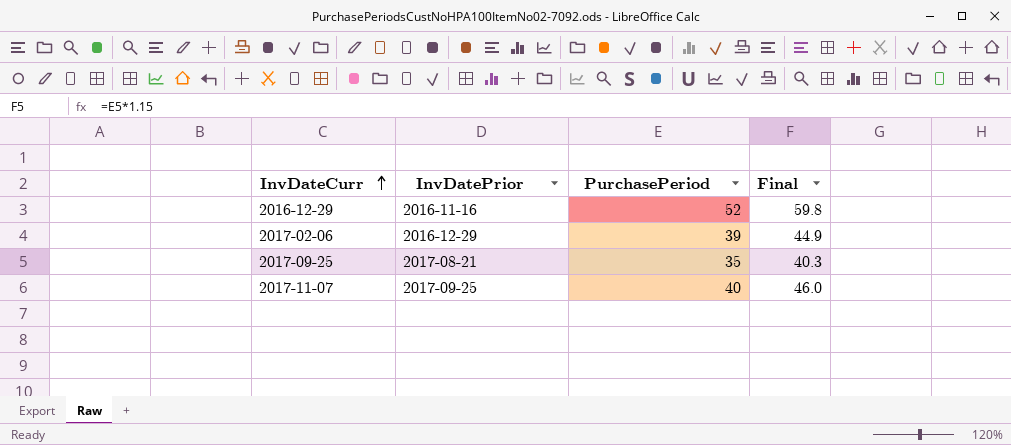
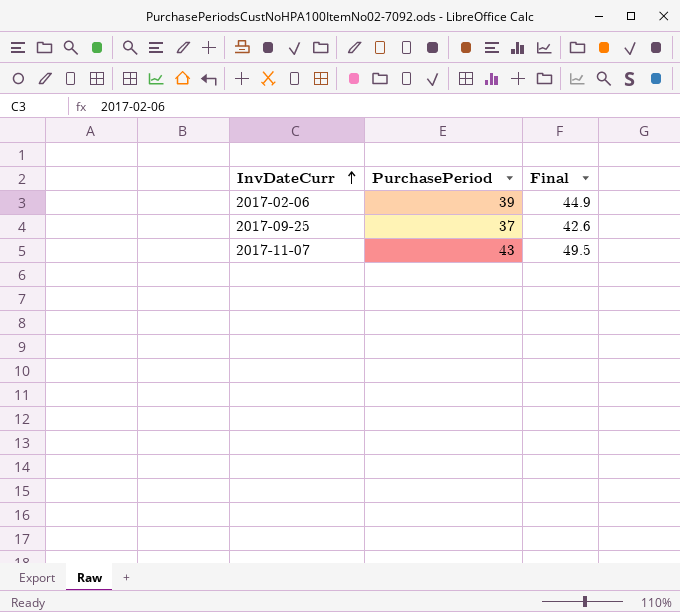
column InvDatePrior | position: 2 -> none
row 2016-12-29: 2016-11-16 | 52 | 59.8 -> none
2017-09-25 | PurchasePeriod: 35 -> 37
2017-09-25 | Final: 40.3 -> 42.6
2017-11-07 | PurchasePeriod: 40 -> 43
2017-11-07 | Final: 46.0 -> 49.5

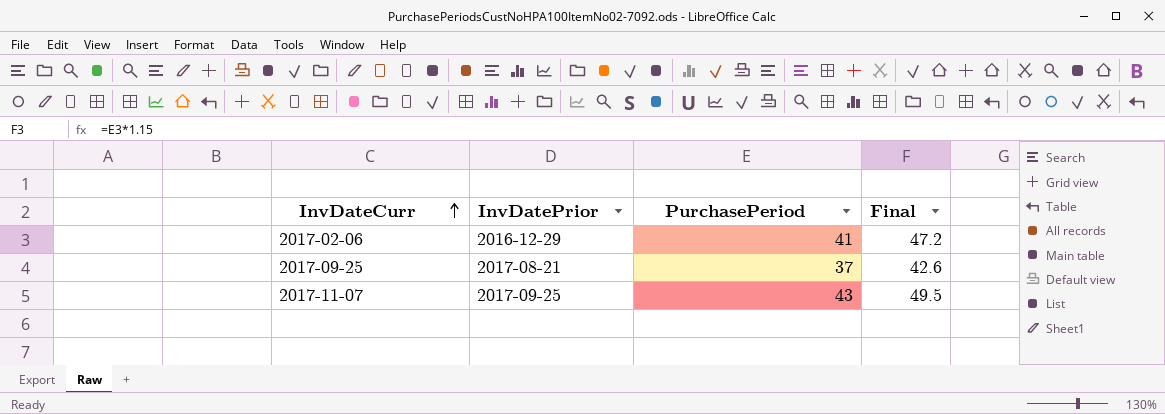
column InvDatePrior | position: none -> 2
2017-02-06 | PurchasePeriod: 39 -> 41
2017-02-06 | Final: 44.9 -> 47.2

